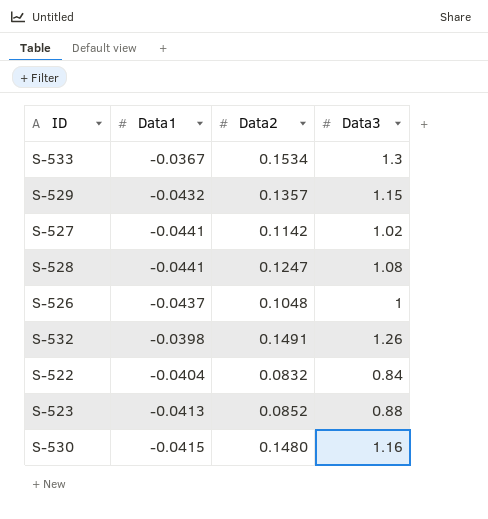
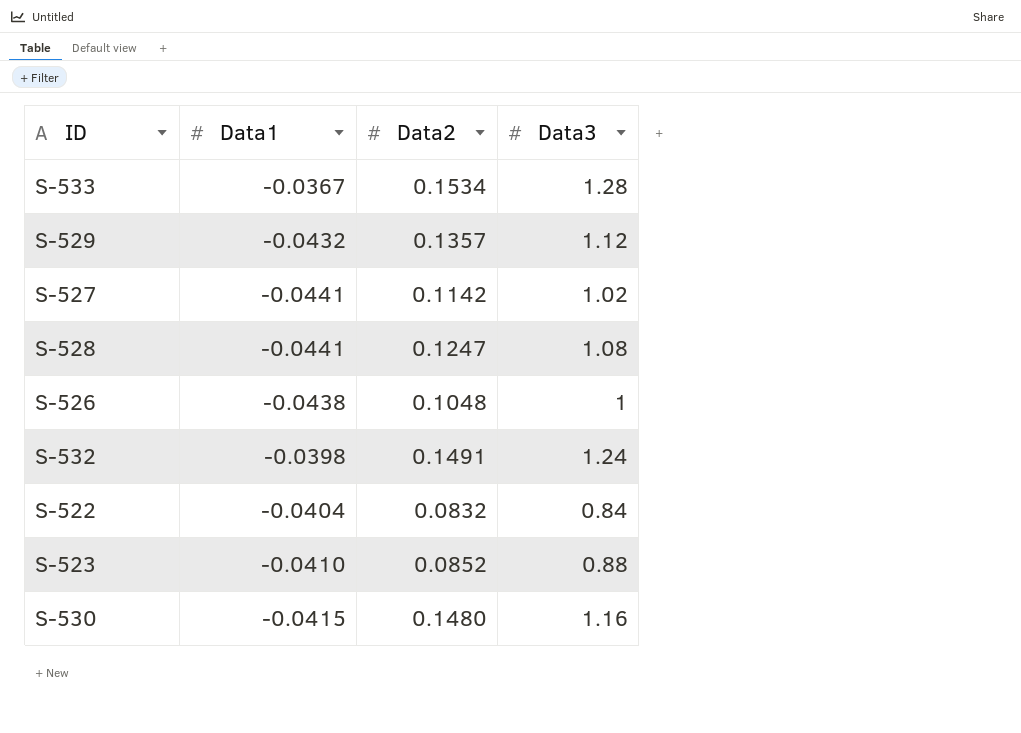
S-533 | Data3: 1.3 -> 1.28
S-529 | Data3: 1.15 -> 1.12
S-526 | Data1: -0.0437 -> -0.0438
S-532 | Data3: 1.26 -> 1.24
S-523 | Data1: -0.0413 -> -0.0410

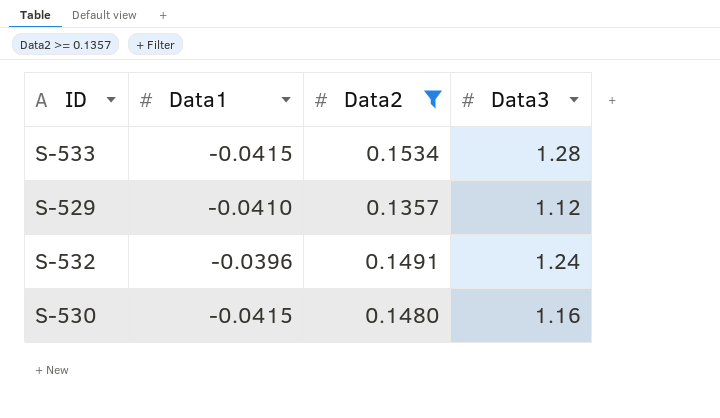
filter: none -> Data2 >= 0.1357
S-533 | Data1: -0.0367 -> -0.0415
S-529 | Data1: -0.0432 -> -0.0410
S-532 | Data1: -0.0398 -> -0.0396

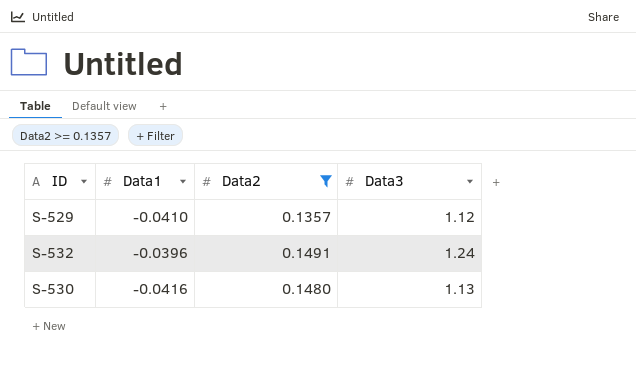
row S-533: -0.0415 | 0.1534 | 1.28 -> none
S-530 | Data1: -0.0415 -> -0.0416
S-530 | Data3: 1.16 -> 1.13

